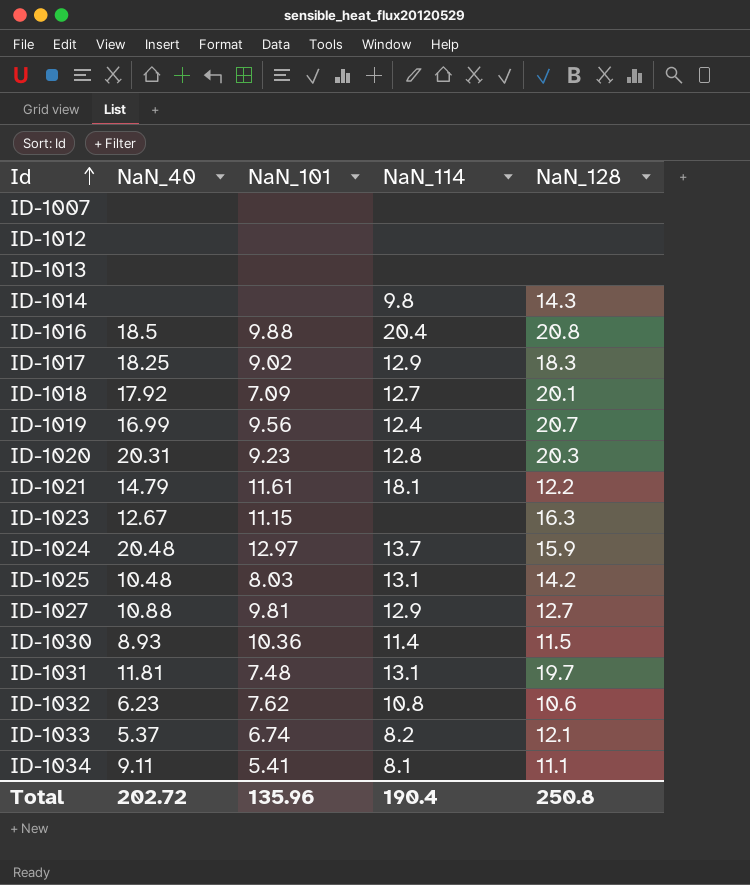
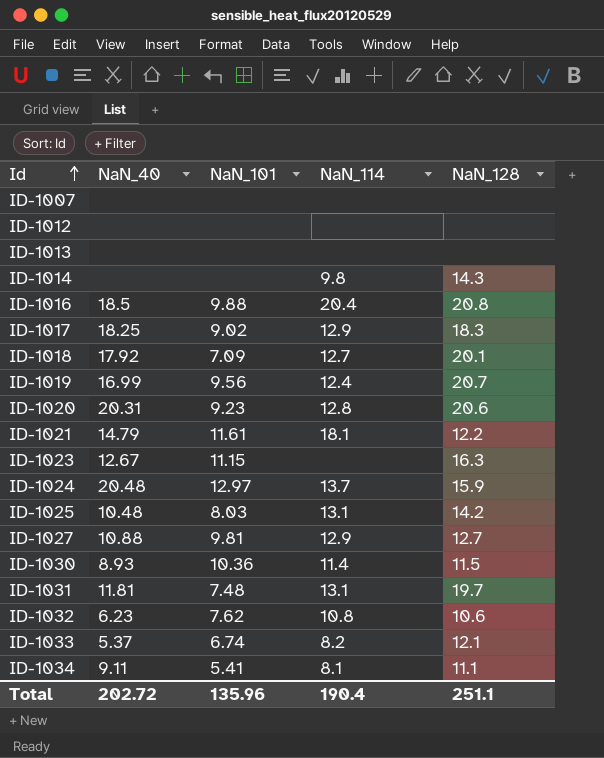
ID-1020 | NaN_128: 20.3 -> 20.6
Total | NaN_128: 250.8 -> 251.1

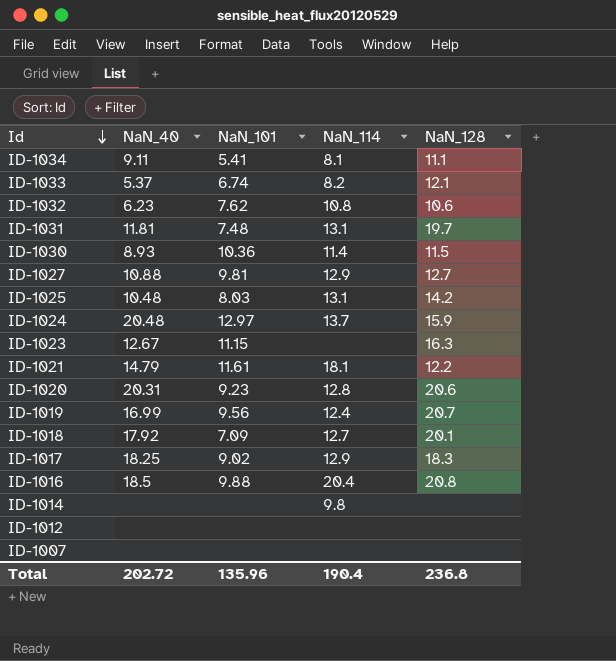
row order: Id ascending -> Id descending
row ID-1013: none | none | none | none -> none
ID-1014 | NaN_128: 14.3 -> none
Total | NaN_128: 251.1 -> 236.8

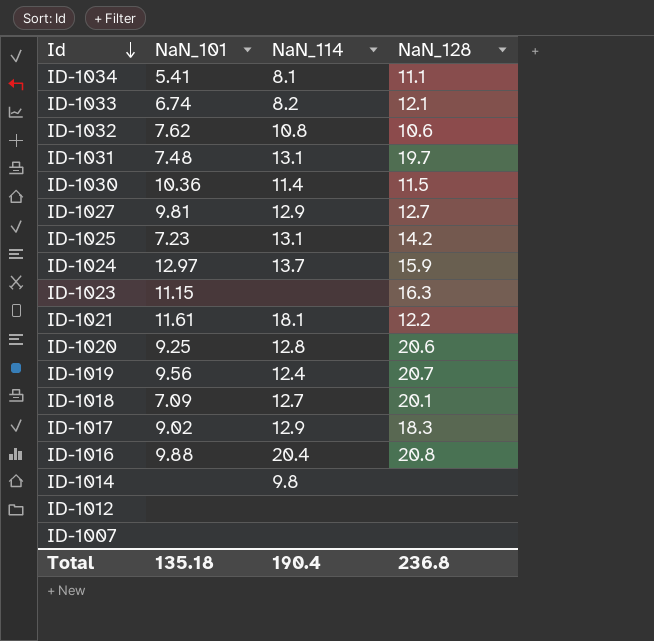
column NaN_40 | position: 2 -> none
ID-1025 | NaN_101: 8.03 -> 7.23
ID-1020 | NaN_101: 9.23 -> 9.25
Total | NaN_101: 135.96 -> 135.18

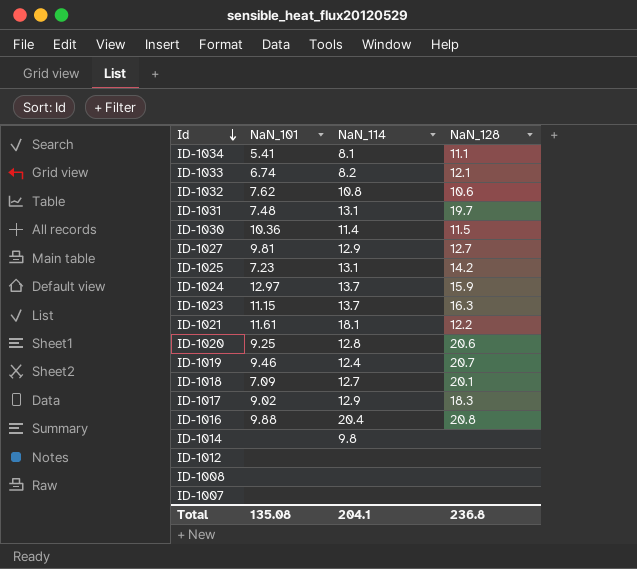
ID-1023 | NaN_114: none -> 13.7
ID-1019 | NaN_101: 9.56 -> 9.46
row ID-1008: none -> none | none | none
Total | NaN_101: 135.18 -> 135.08
Total | NaN_114: 190.4 -> 204.1

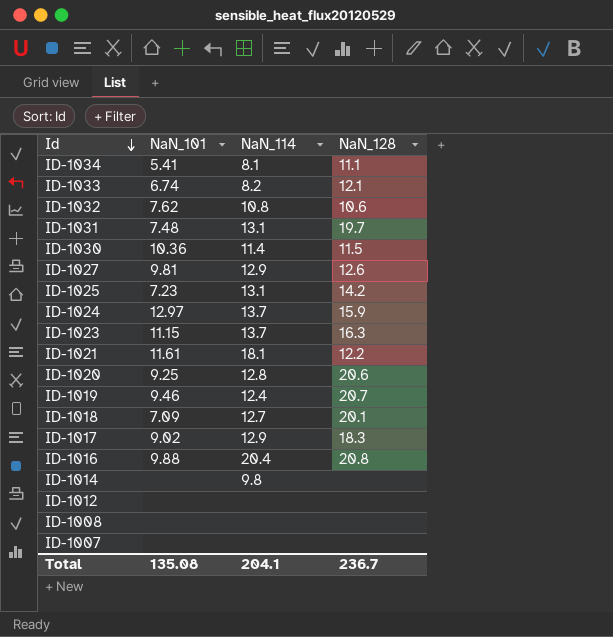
ID-1027 | NaN_128: 12.7 -> 12.6
Total | NaN_128: 236.8 -> 236.7

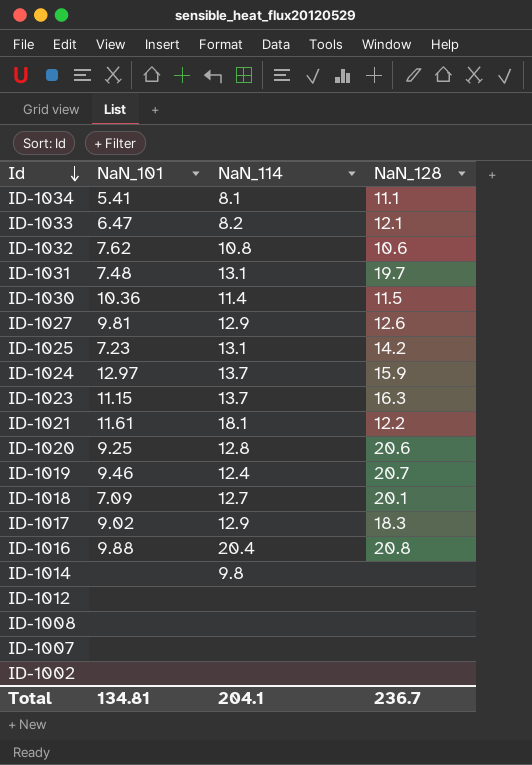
ID-1033 | NaN_101: 6.74 -> 6.47
row ID-1002: none -> none | none | none
Total | NaN_101: 135.08 -> 134.81

